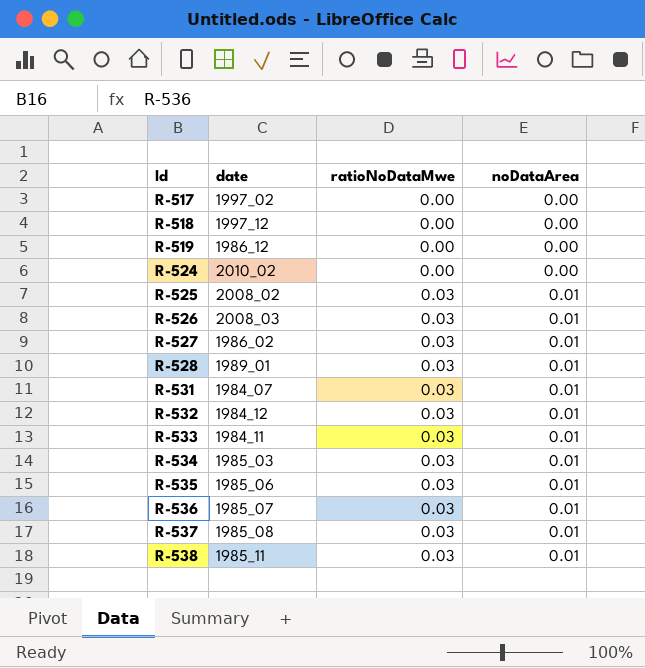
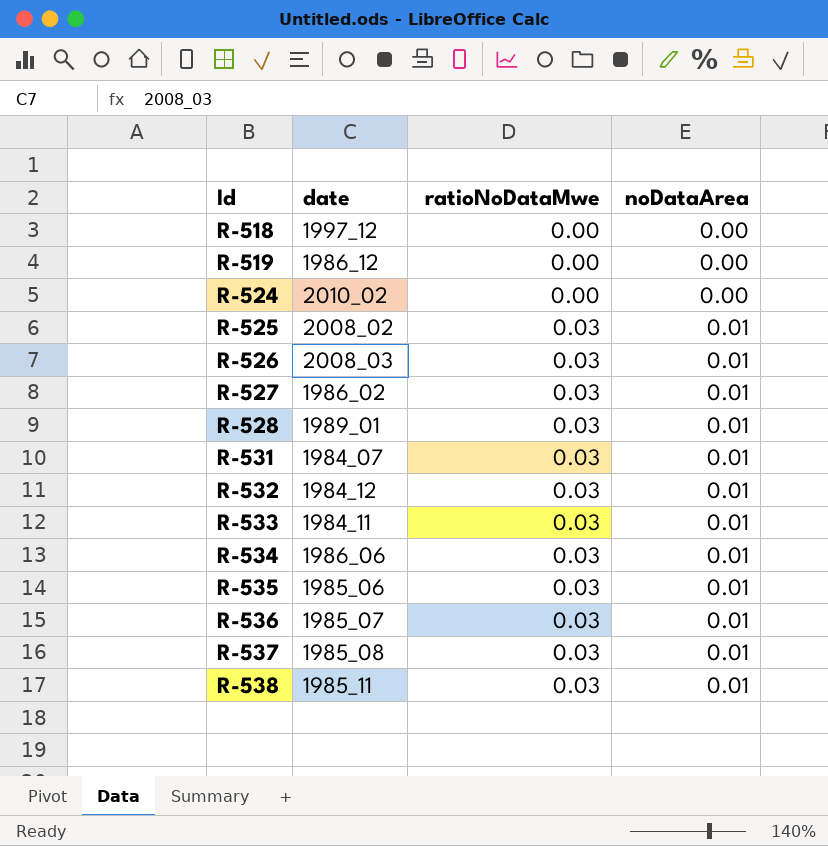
row R-517: 1997_02 | 0.00 | 0.00 -> none
R-534 | date: 1985_03 -> 1986_06

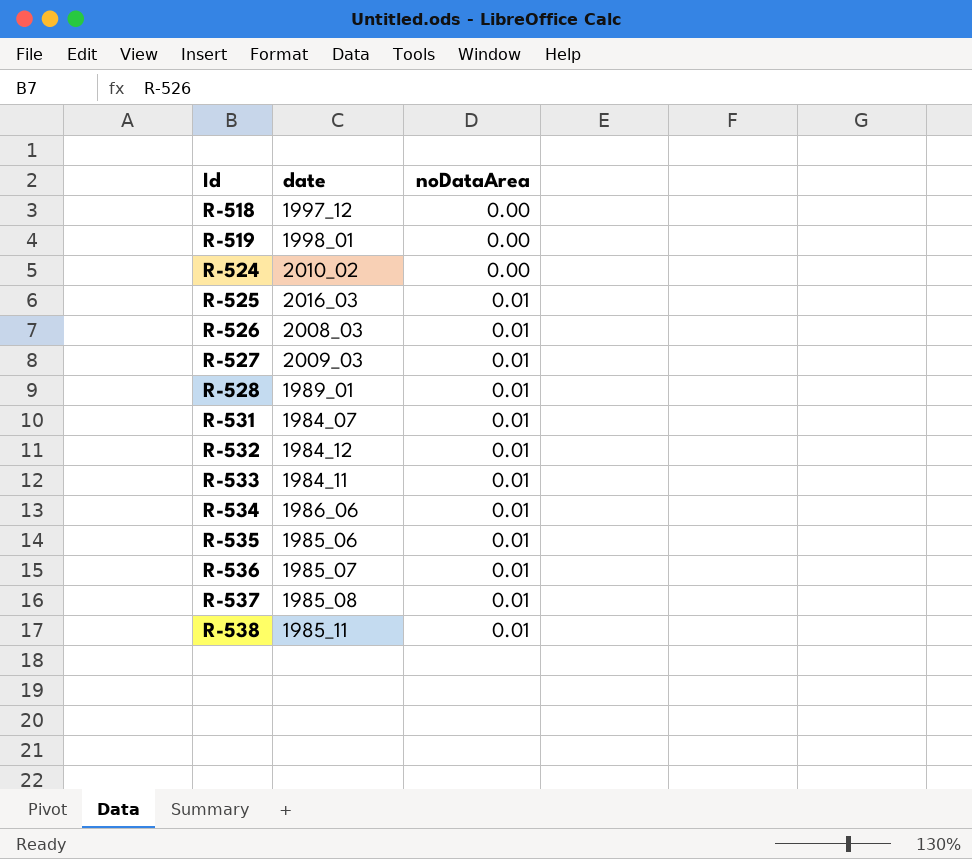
column ratioNoDataMwe | position: 3 -> none
R-519 | date: 1986_12 -> 1998_01
R-525 | date: 2008_02 -> 2016_03
R-527 | date: 1986_02 -> 2009_03

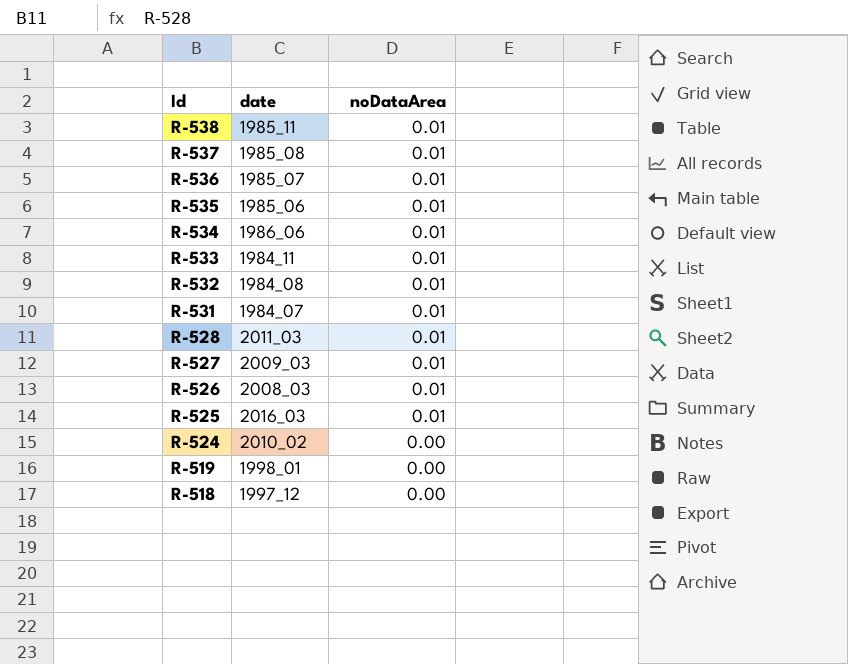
row order: Id ascending -> Id descending
R-532 | date: 1984_12 -> 1984_08
R-528 | date: 1989_01 -> 2011_03

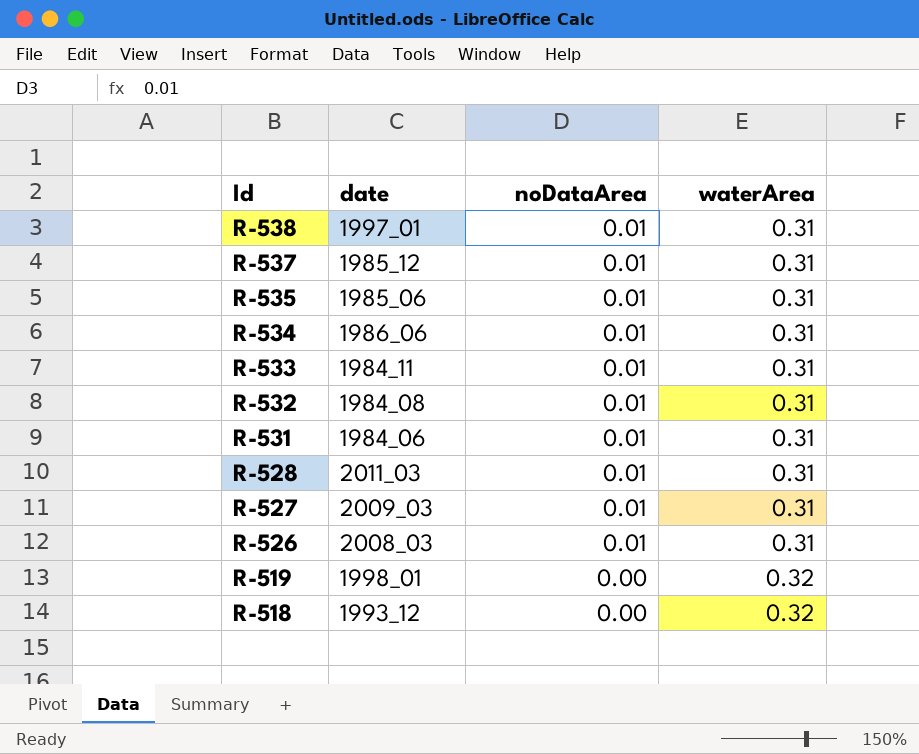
column waterArea | position: none -> 4
row R-536: 1985_07 | 0.01 -> none
row R-525: 2016_03 | 0.01 -> none
row R-524: 2010_02 | 0.00 -> none
R-538 | date: 1985_11 -> 1997_01
R-537 | date: 1985_08 -> 1985_12
R-531 | date: 1984_07 -> 1984_06
R-518 | date: 1997_12 -> 1993_12

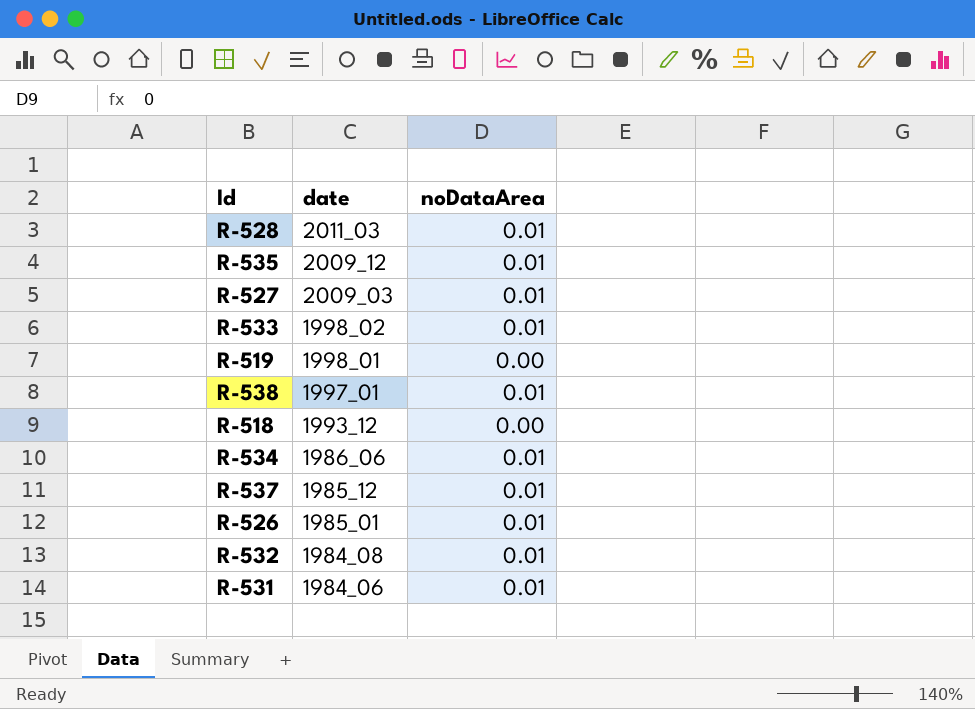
row order: Id descending -> date descending
column waterArea | position: 4 -> none
R-535 | date: 1985_06 -> 2009_12
R-533 | date: 1984_11 -> 1998_02
R-526 | date: 2008_03 -> 1985_01

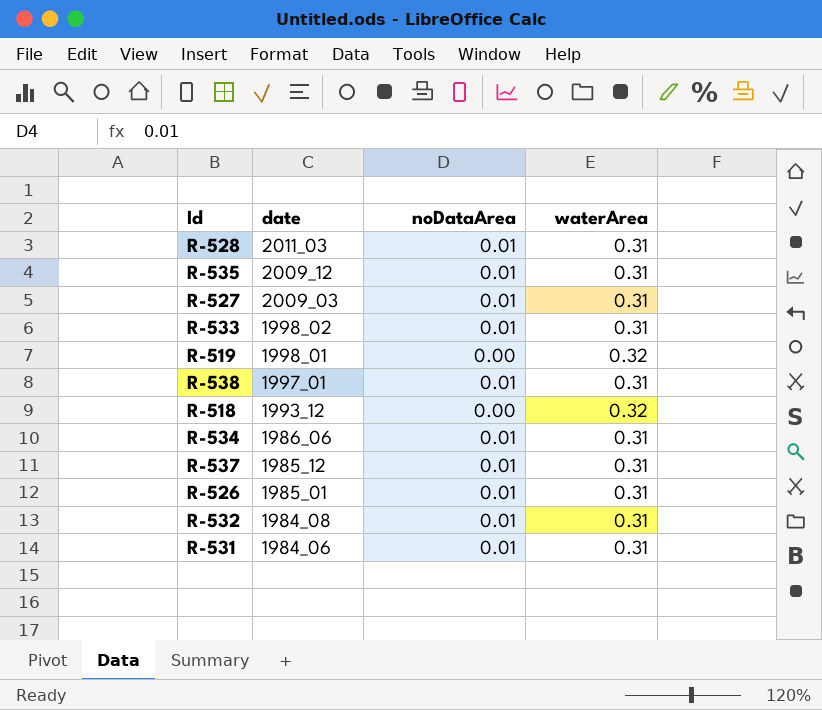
column waterArea | position: none -> 4

